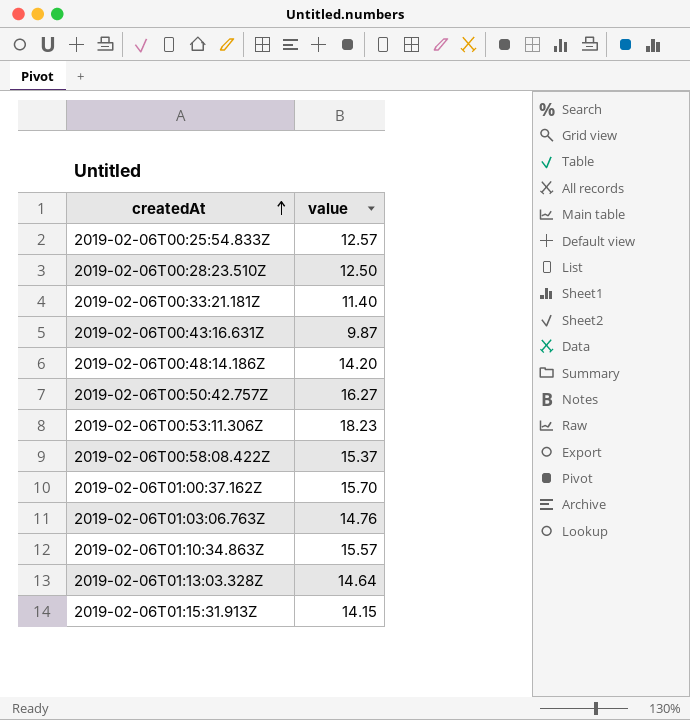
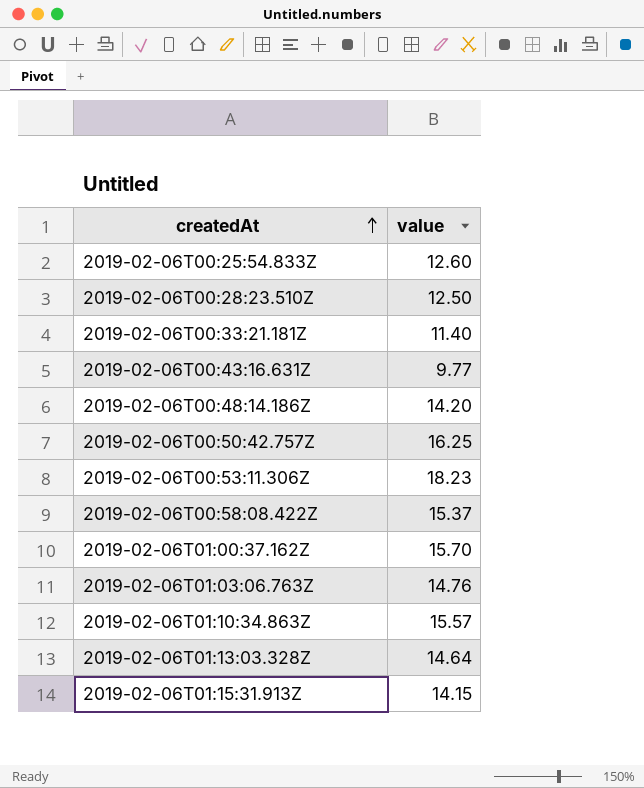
2019-02-06T00:25:54.833Z | value: 12.57 -> 12.60
2019-02-06T00:43:16.631Z | value: 9.87 -> 9.77
2019-02-06T00:50:42.757Z | value: 16.27 -> 16.25

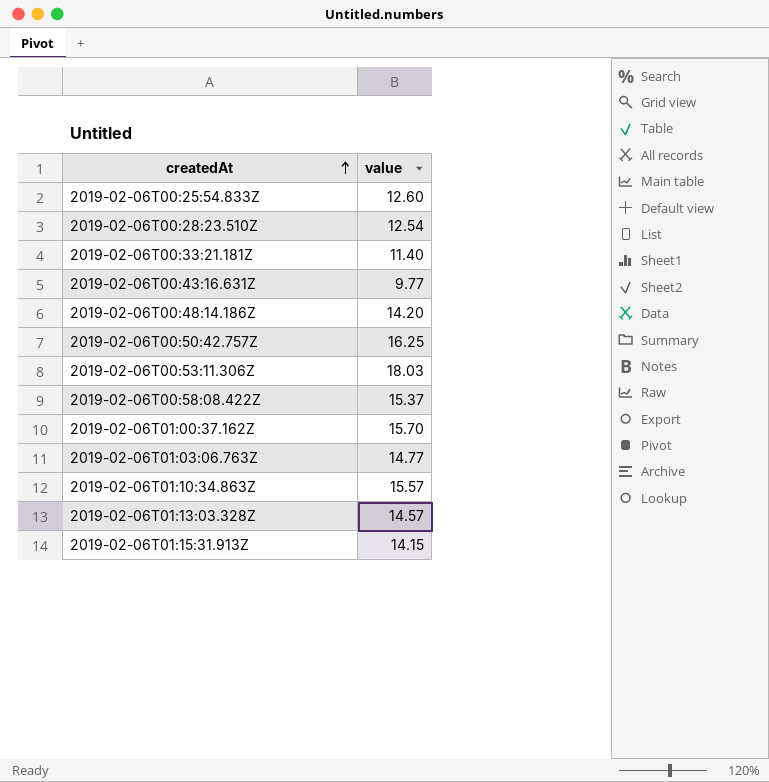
2019-02-06T00:28:23.510Z | value: 12.50 -> 12.54
2019-02-06T00:53:11.306Z | value: 18.23 -> 18.03
2019-02-06T01:03:06.763Z | value: 14.76 -> 14.77
2019-02-06T01:13:03.328Z | value: 14.64 -> 14.57

